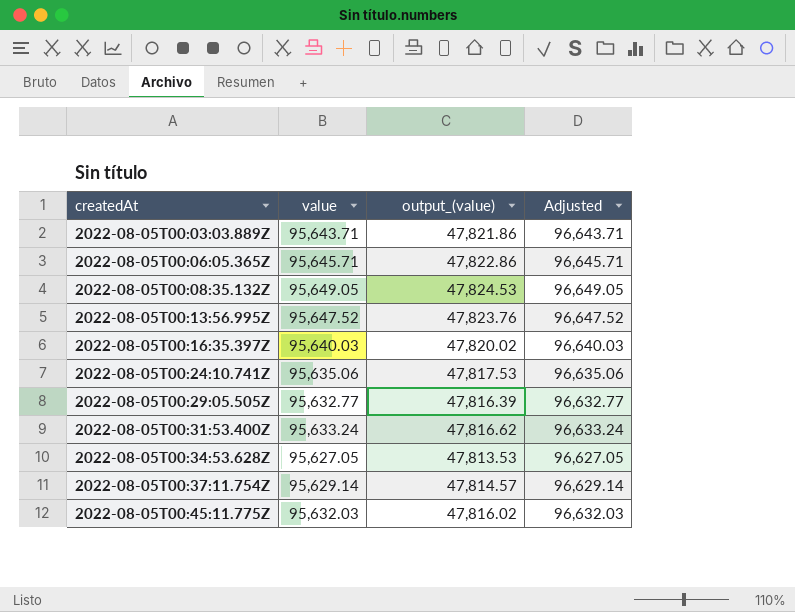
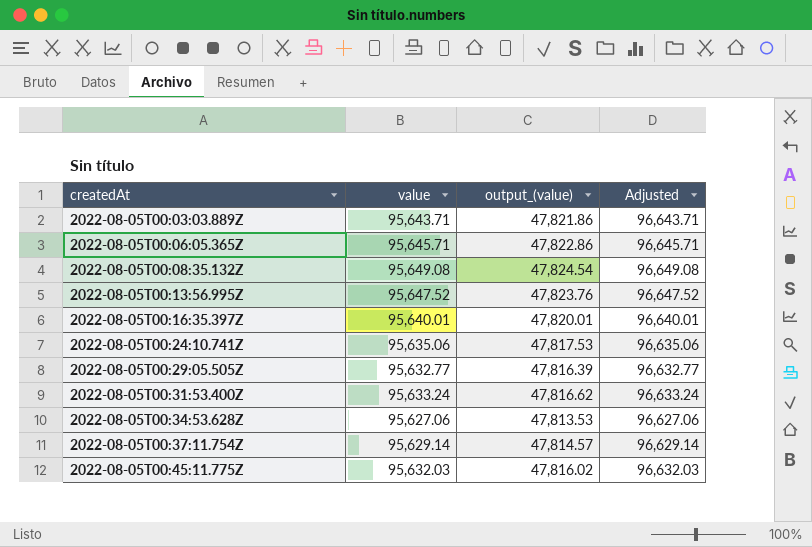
2022-08-05T00:08:35.132Z | value: 95,649.05 -> 95,649.08
2022-08-05T00:08:35.132Z | output_(value): 47,824.53 -> 47,824.54
2022-08-05T00:08:35.132Z | Adjusted: 96,649.05 -> 96,649.08
2022-08-05T00:16:35.397Z | value: 95,640.03 -> 95,640.01
2022-08-05T00:16:35.397Z | output_(value): 47,820.02 -> 47,820.01
2022-08-05T00:16:35.397Z | Adjusted: 96,640.03 -> 96,640.01
2022-08-05T00:34:53.628Z | value: 95,627.05 -> 95,627.06
2022-08-05T00:34:53.628Z | Adjusted: 96,627.05 -> 96,627.06

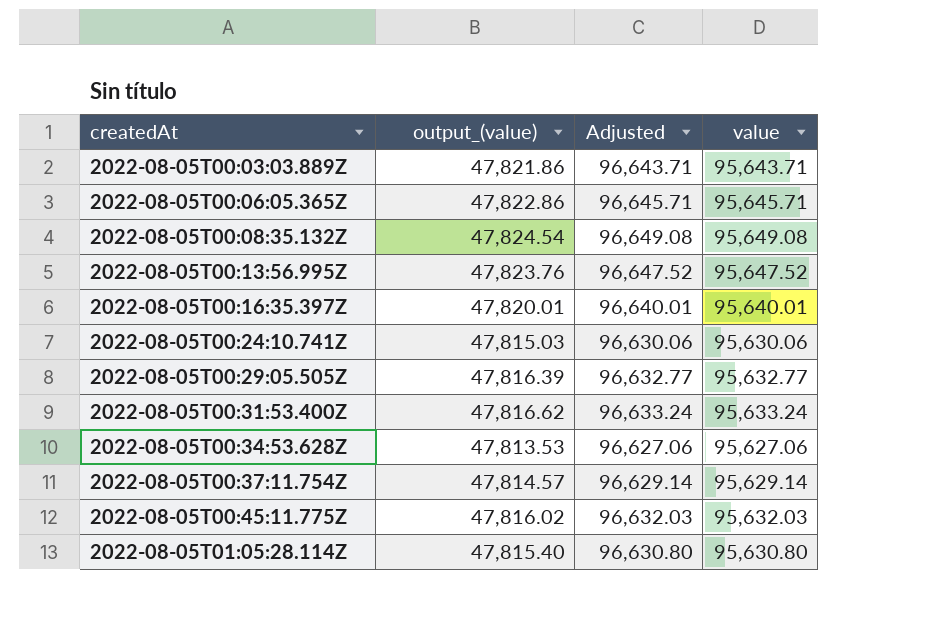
column value | position: 2 -> 4
2022-08-05T00:24:10.741Z | output_(value): 47,817.53 -> 47,815.03
2022-08-05T00:24:10.741Z | Adjusted: 96,635.06 -> 96,630.06
2022-08-05T00:24:10.741Z | value: 95,635.06 -> 95,630.06
row 2022-08-05T01:05:28.114Z: none -> 47,815.40 | 96,630.80 | 95,630.80

